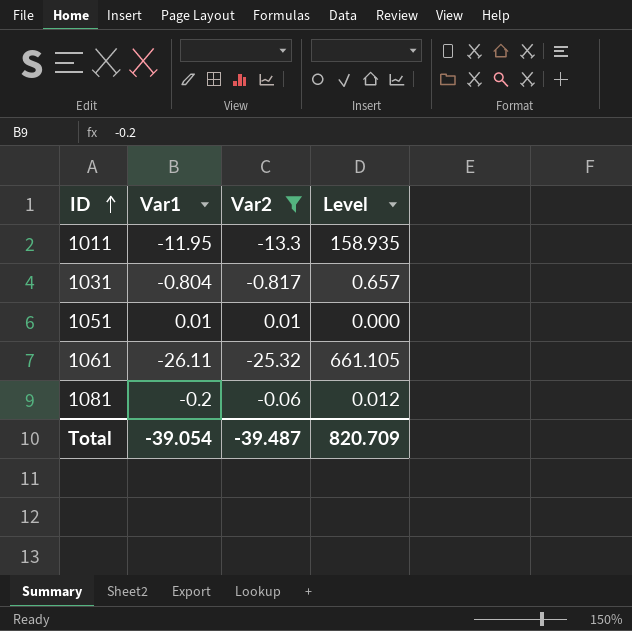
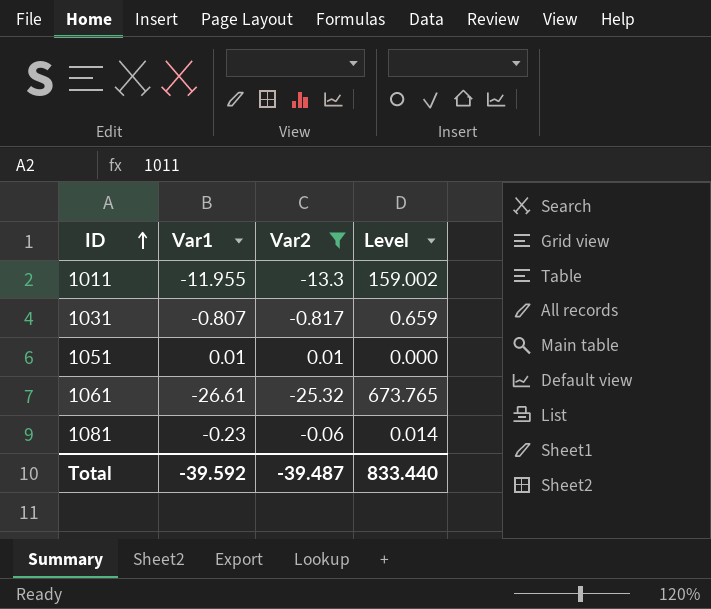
1011 | Var1: -11.95 -> -11.955
1011 | Level: 158.935 -> 159.002
1031 | Var1: -0.804 -> -0.807
1031 | Level: 0.657 -> 0.659
1061 | Var1: -26.11 -> -26.61
1061 | Level: 661.105 -> 673.765
1081 | Var1: -0.2 -> -0.23
1081 | Level: 0.012 -> 0.014
Total | Var1: -39.054 -> -39.592
Total | Level: 820.709 -> 833.440

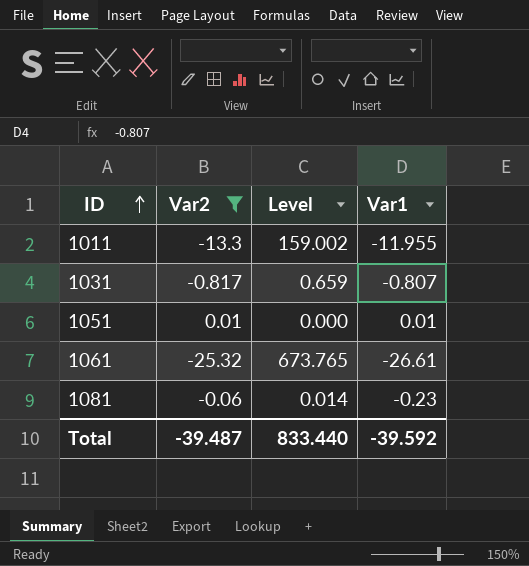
column Var1 | position: 2 -> 4

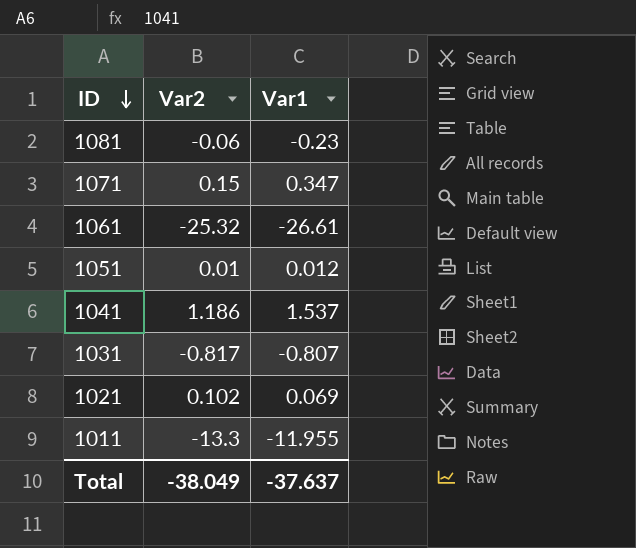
filter: Var2 <= 0.01 -> none
row order: ID ascending -> ID descending
column Level | formula: [Var2] * [Var1] -> none
1051 | Var1: 0.01 -> 0.012
Total | Var2: -39.487 -> -38.049
Total | Var1: -39.592 -> -37.637

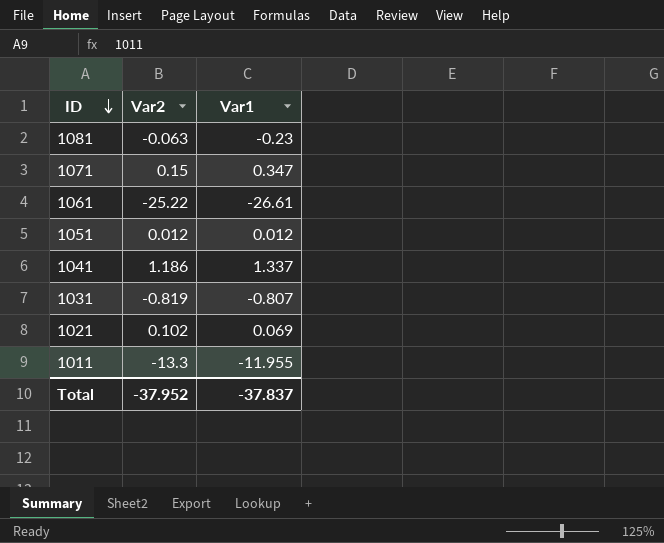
1081 | Var2: -0.06 -> -0.063
1061 | Var2: -25.32 -> -25.22
1051 | Var2: 0.01 -> 0.012
1041 | Var1: 1.537 -> 1.337
1031 | Var2: -0.817 -> -0.819
Total | Var2: -38.049 -> -37.952
Total | Var1: -37.637 -> -37.837

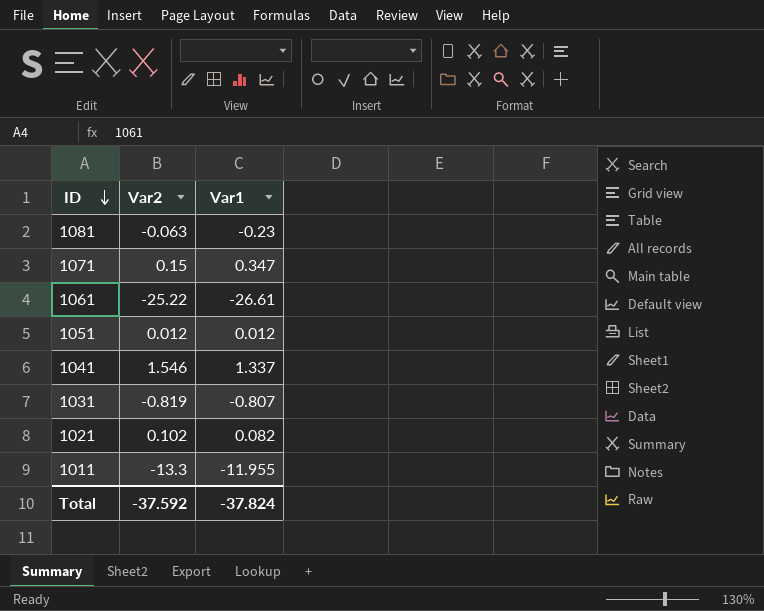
1041 | Var2: 1.186 -> 1.546
1021 | Var1: 0.069 -> 0.082
Total | Var2: -37.952 -> -37.592
Total | Var1: -37.837 -> -37.824

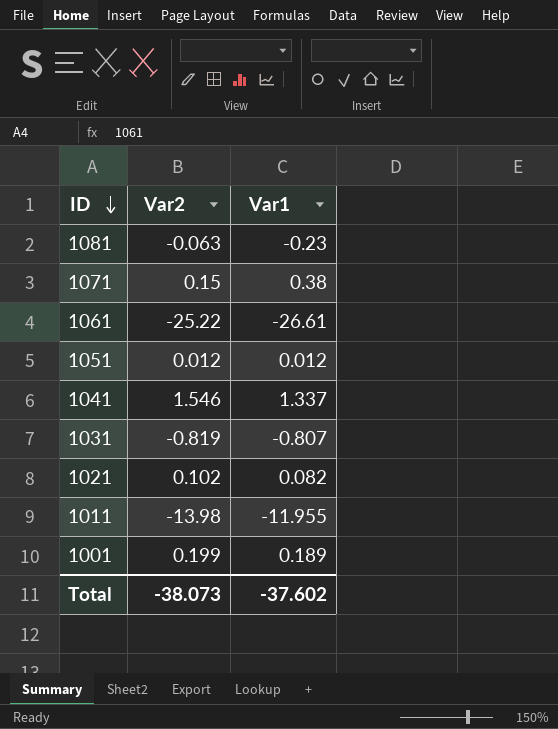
1071 | Var1: 0.347 -> 0.38
1011 | Var2: -13.3 -> -13.98
row 1001: none -> 0.199 | 0.189
Total | Var2: -37.592 -> -38.073
Total | Var1: -37.824 -> -37.602

